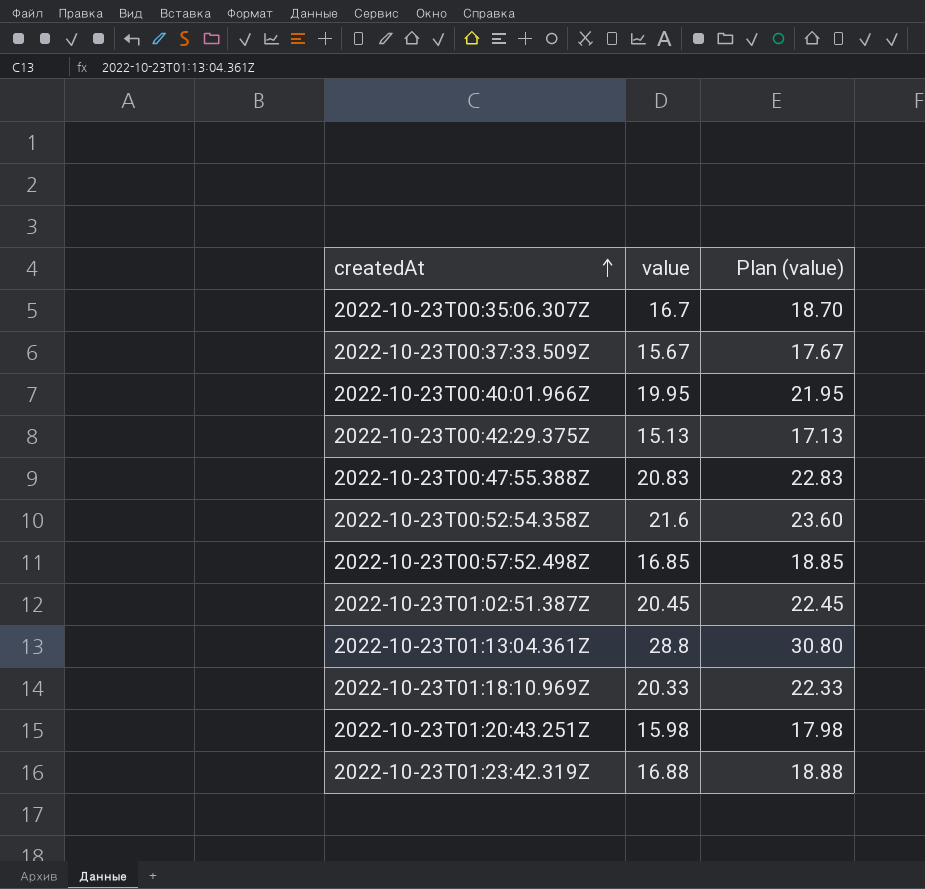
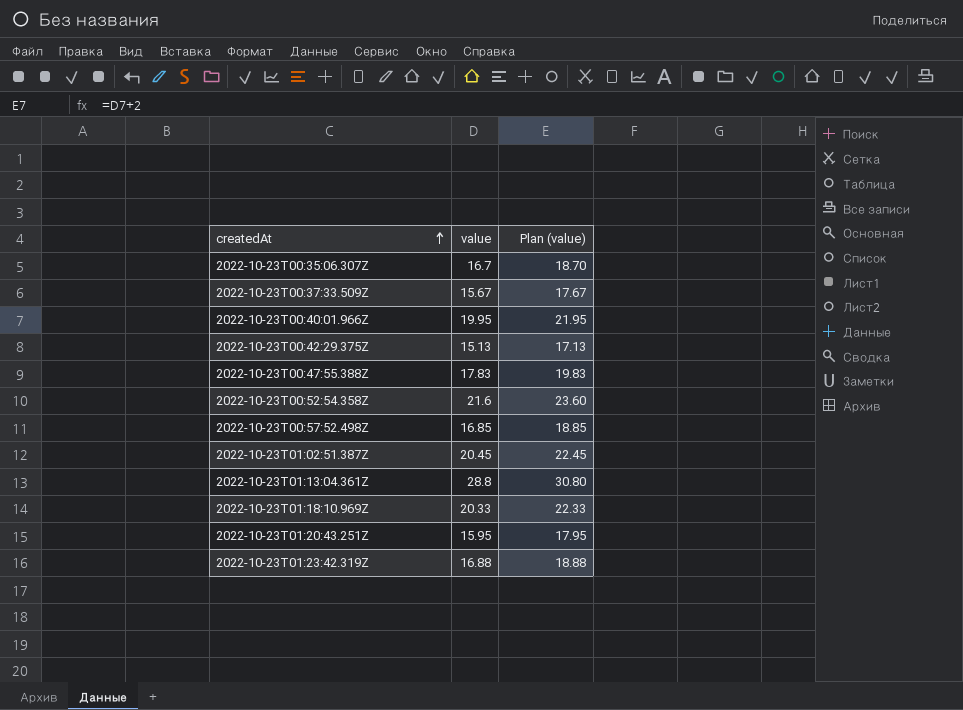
2022-10-23T00:47:55.388Z | value: 20.83 -> 17.83
2022-10-23T00:47:55.388Z | Plan (value): 22.83 -> 19.83
2022-10-23T01:20:43.251Z | value: 15.98 -> 15.95
2022-10-23T01:20:43.251Z | Plan (value): 17.98 -> 17.95

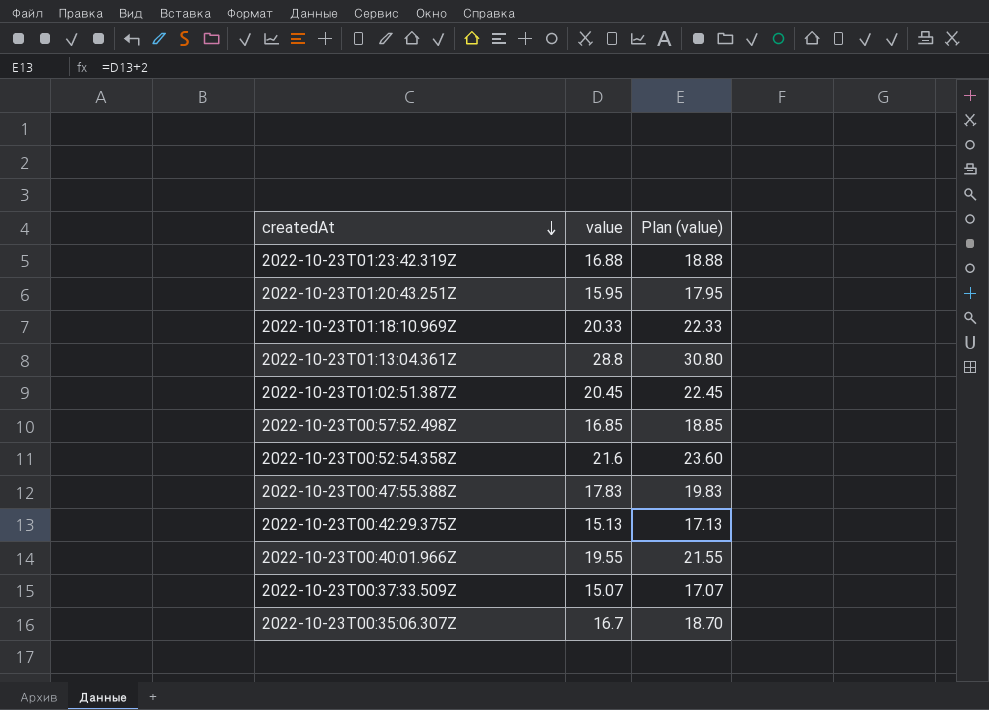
row order: createdAt ascending -> createdAt descending
2022-10-23T00:40:01.966Z | value: 19.95 -> 19.55
2022-10-23T00:40:01.966Z | Plan (value): 21.95 -> 21.55
2022-10-23T00:37:33.509Z | value: 15.67 -> 15.07
2022-10-23T00:37:33.509Z | Plan (value): 17.67 -> 17.07

